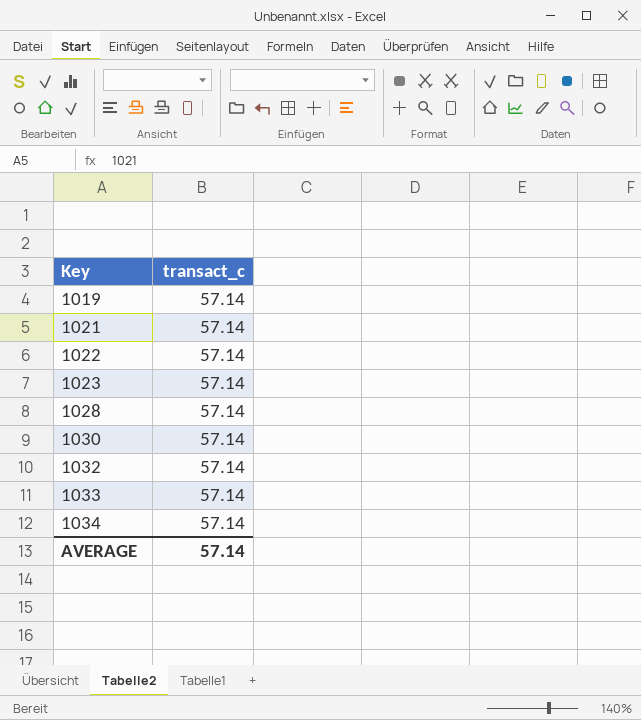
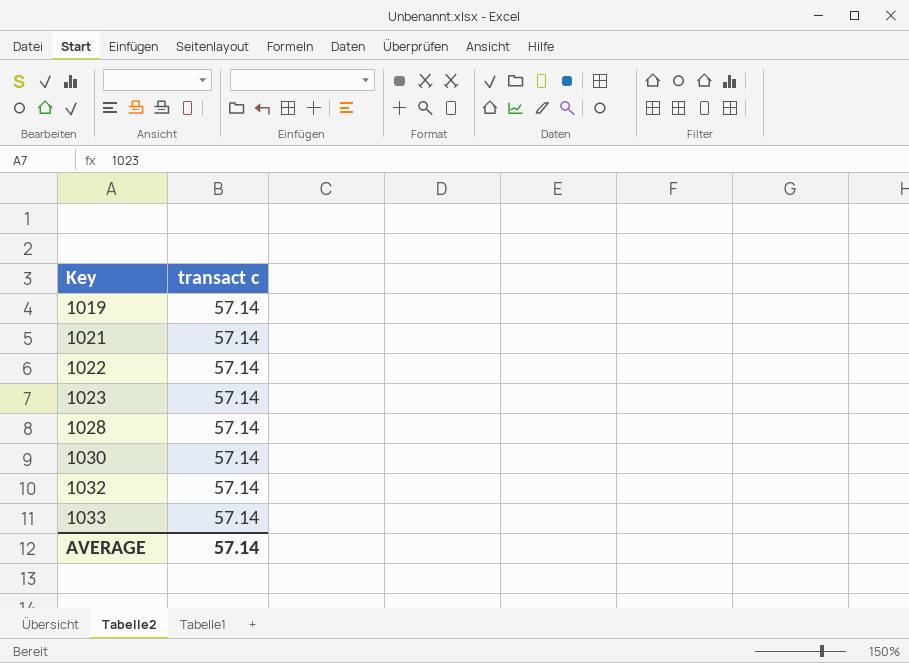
column name: transact_c -> transact c
row 1034: 57.14 -> none

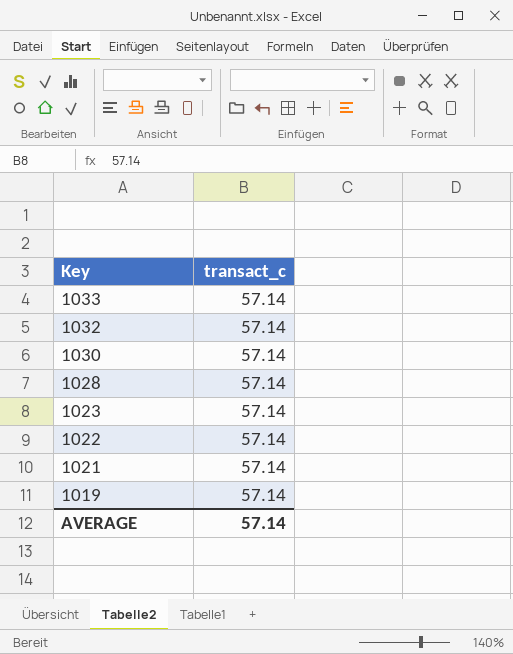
row order: Key ascending -> Key descending
column name: transact c -> transact_c

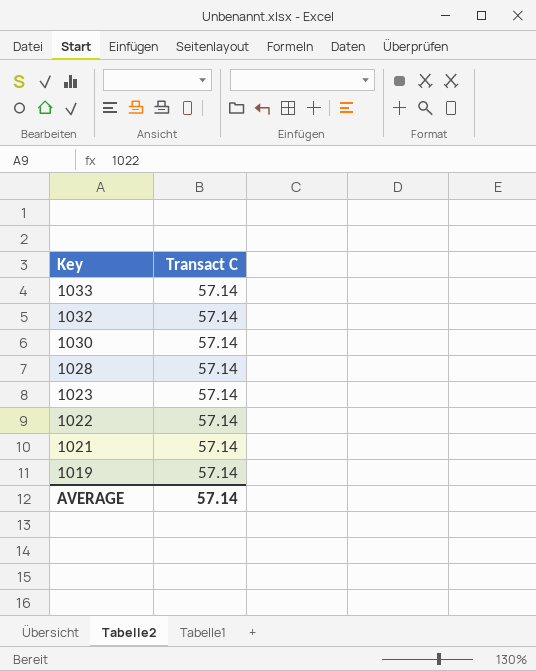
column name: transact_c -> Transact C

